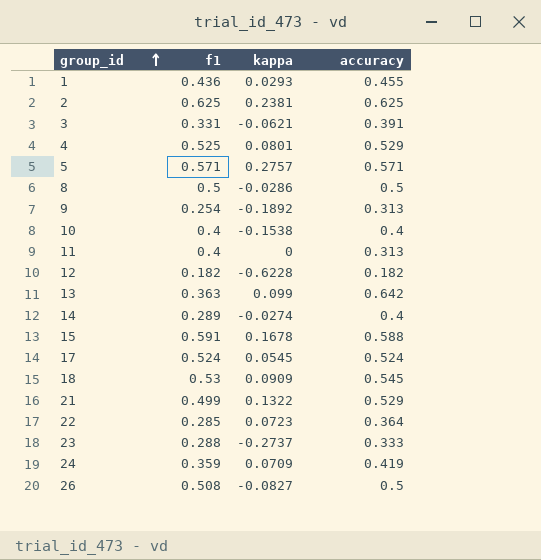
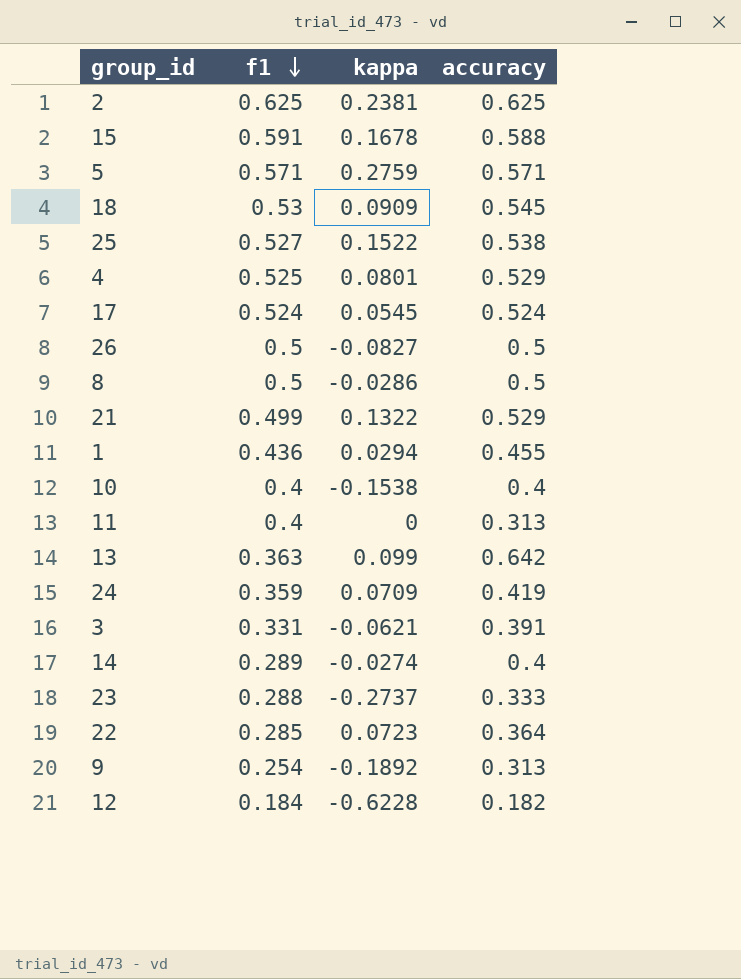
row order: group_id ascending -> f1 descending
5 | kappa: 0.2757 -> 0.2759
row 25: none -> 0.527 | 0.1522 | 0.538
26 | f1: 0.508 -> 0.5
1 | kappa: 0.0293 -> 0.0294
12 | f1: 0.182 -> 0.184

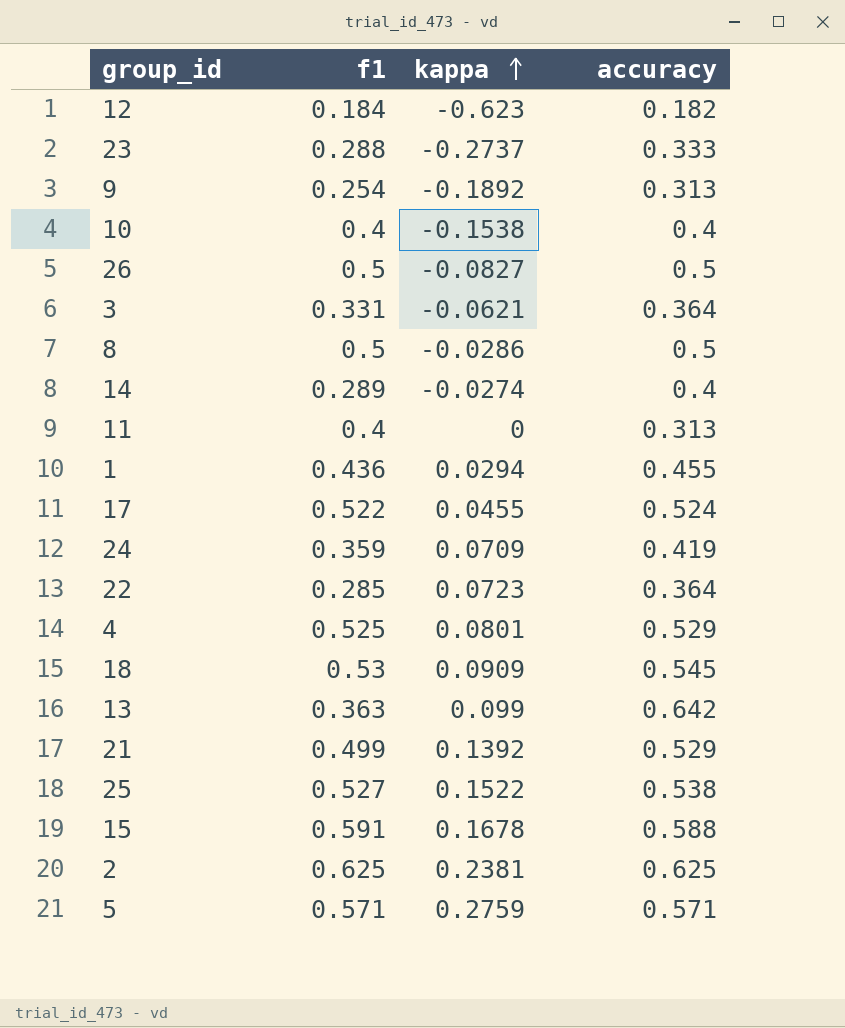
row order: f1 descending -> kappa ascending
12 | kappa: -0.6228 -> -0.623
3 | accuracy: 0.391 -> 0.364
17 | f1: 0.524 -> 0.522
17 | kappa: 0.0545 -> 0.0455
21 | kappa: 0.1322 -> 0.1392

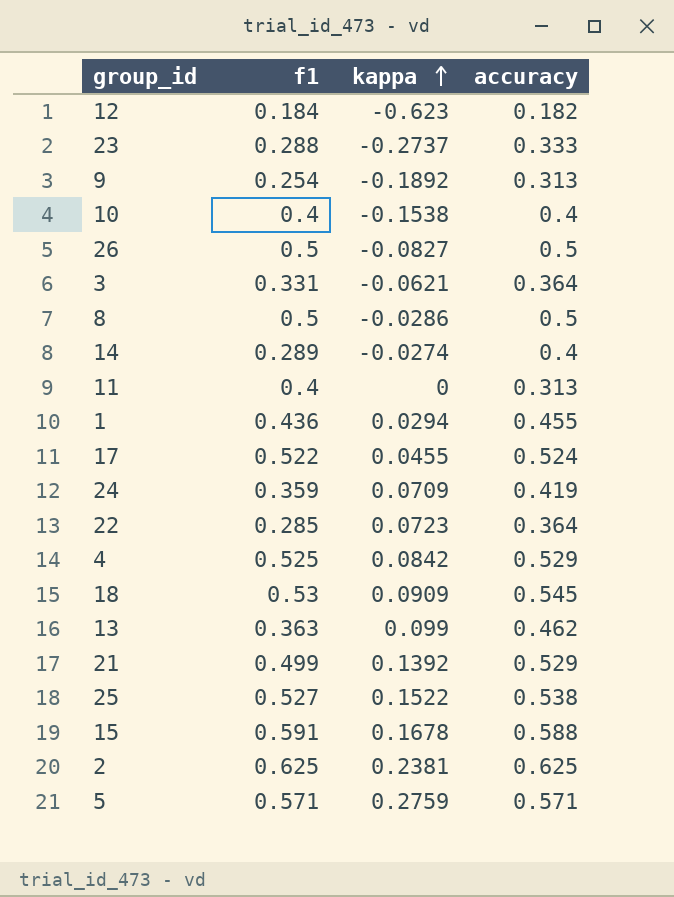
4 | kappa: 0.0801 -> 0.0842
13 | accuracy: 0.642 -> 0.462

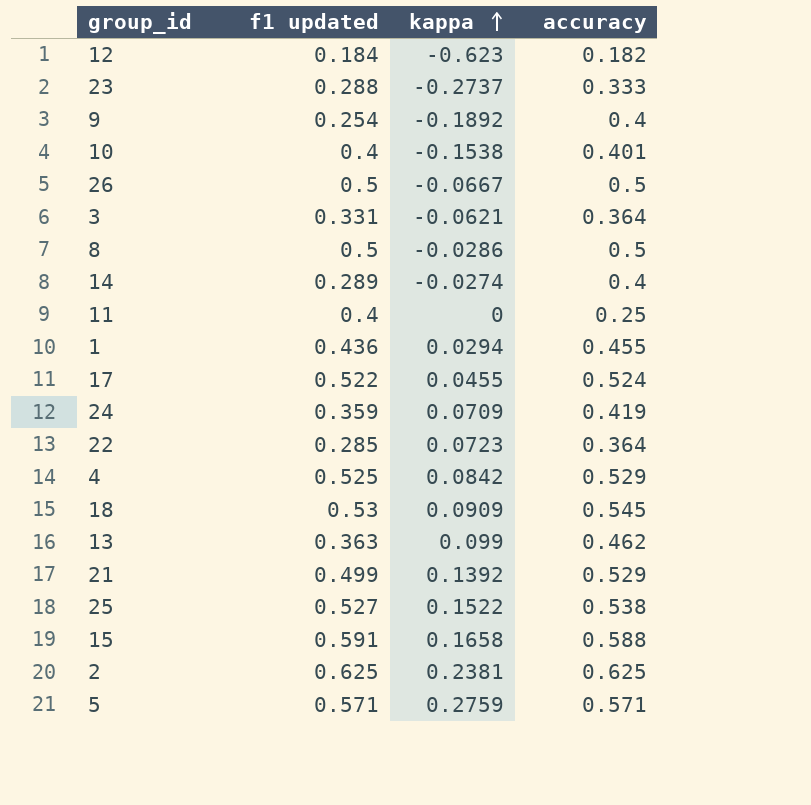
column name: f1 -> f1 updated
9 | accuracy: 0.313 -> 0.4
10 | accuracy: 0.4 -> 0.401
26 | kappa: -0.0827 -> -0.0667
11 | accuracy: 0.313 -> 0.25
15 | kappa: 0.1678 -> 0.1658

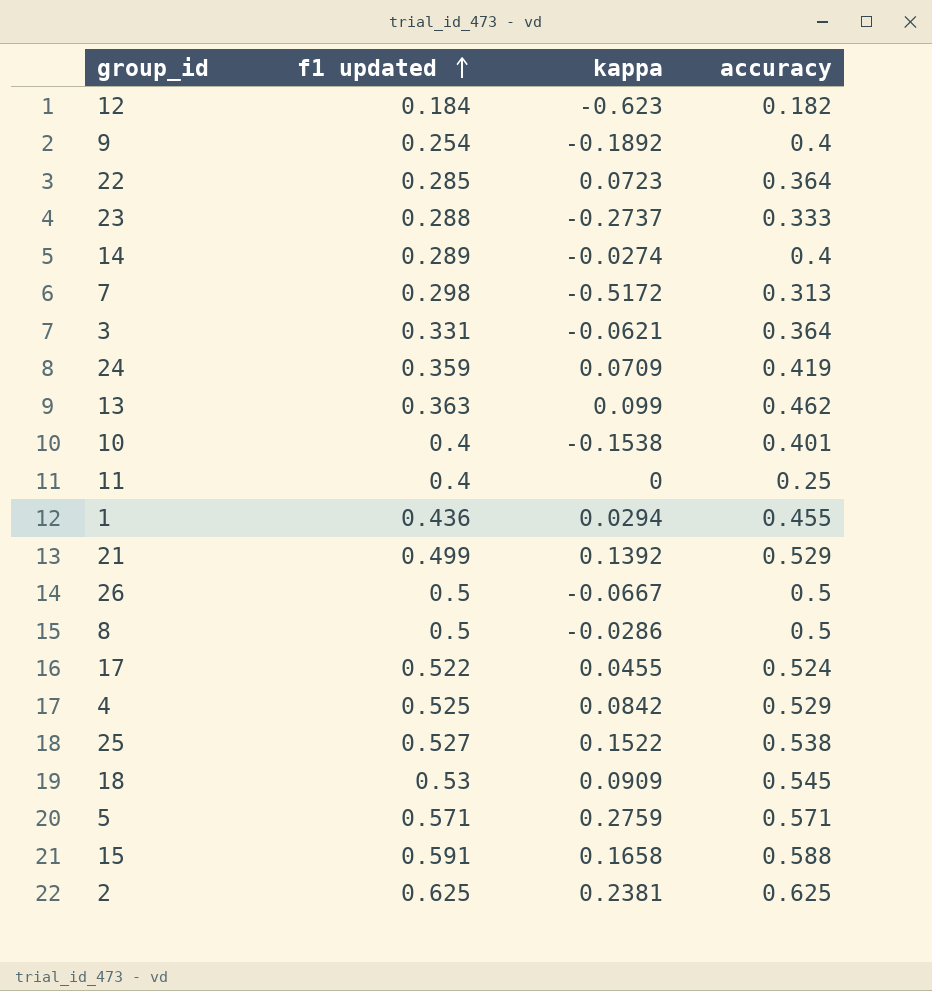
row order: kappa ascending -> f1 updated ascending
row 7: none -> 0.298 | -0.5172 | 0.313

